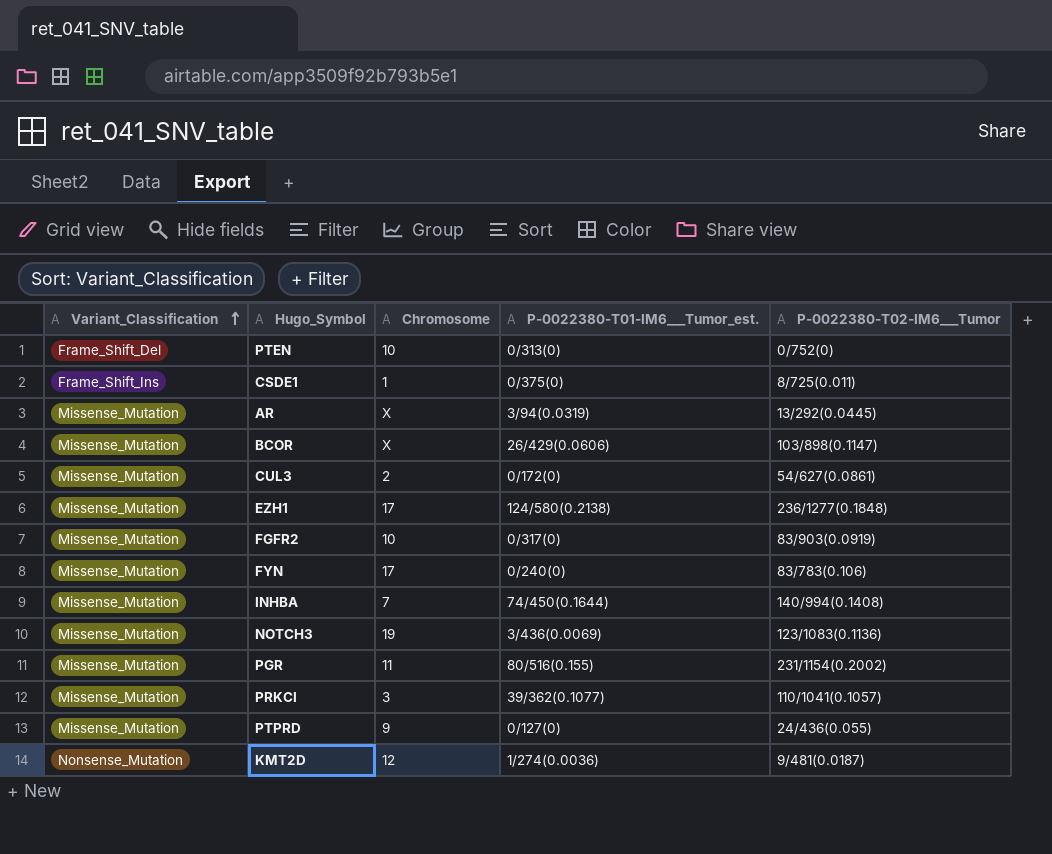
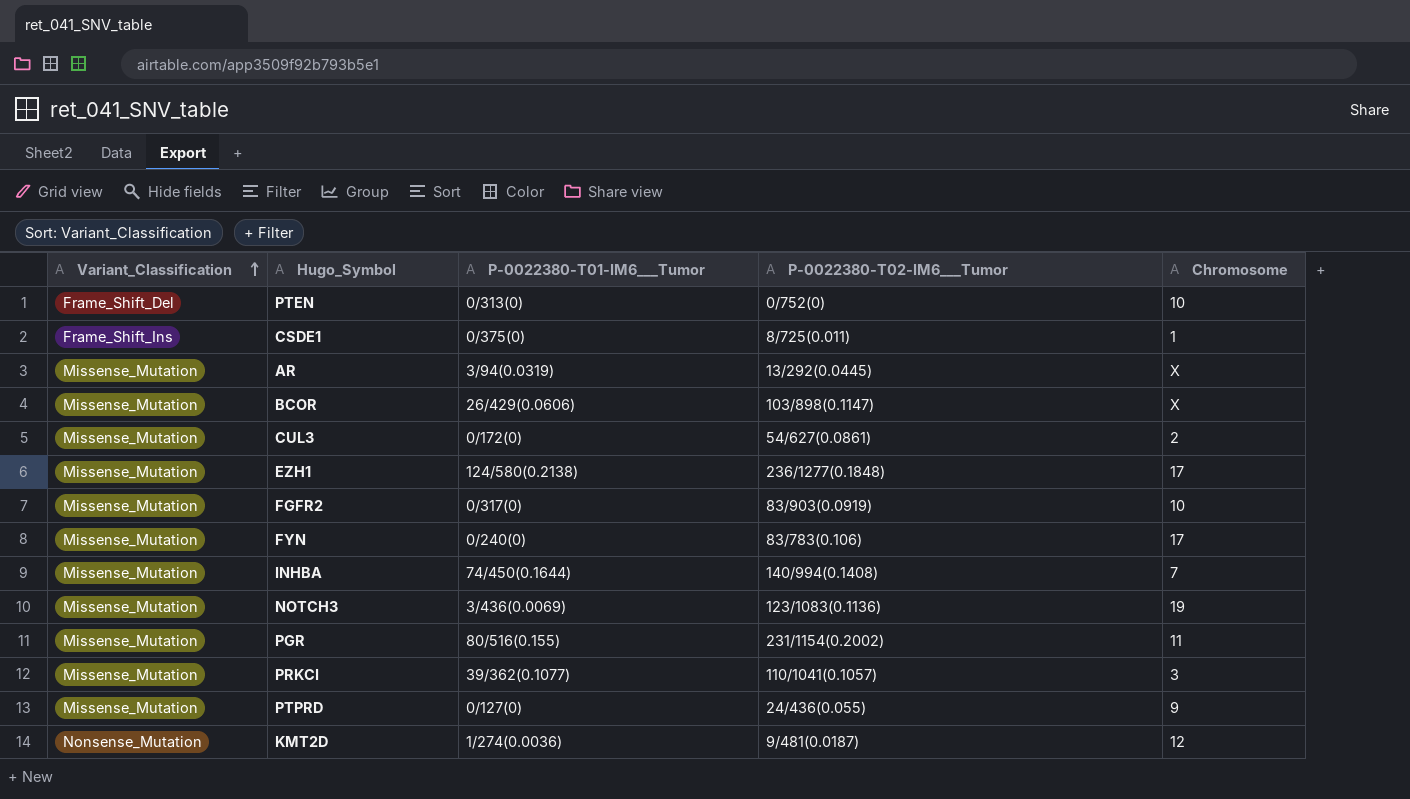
column name: P-0022380-T01-IM6___Tumor_est. -> P-0022380-T01-IM6___Tumor
column Chromosome | position: 3 -> 5

